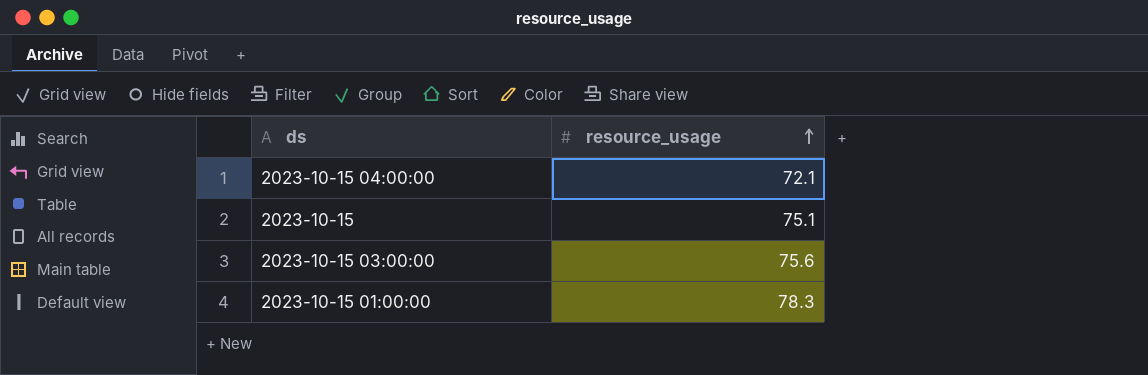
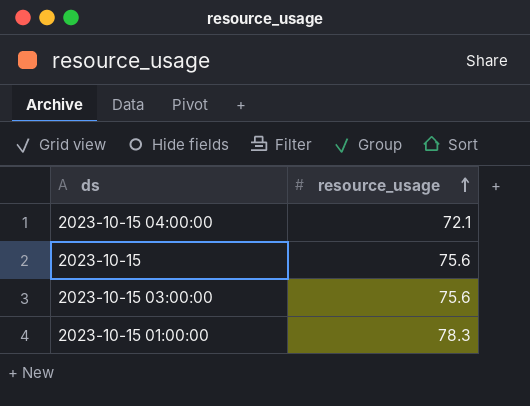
2023-10-15 | resource_usage: 75.1 -> 75.6

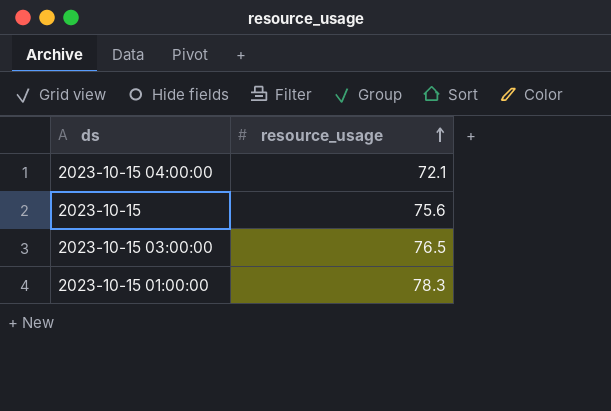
2023-10-15 03:00:00 | resource_usage: 75.6 -> 76.5

